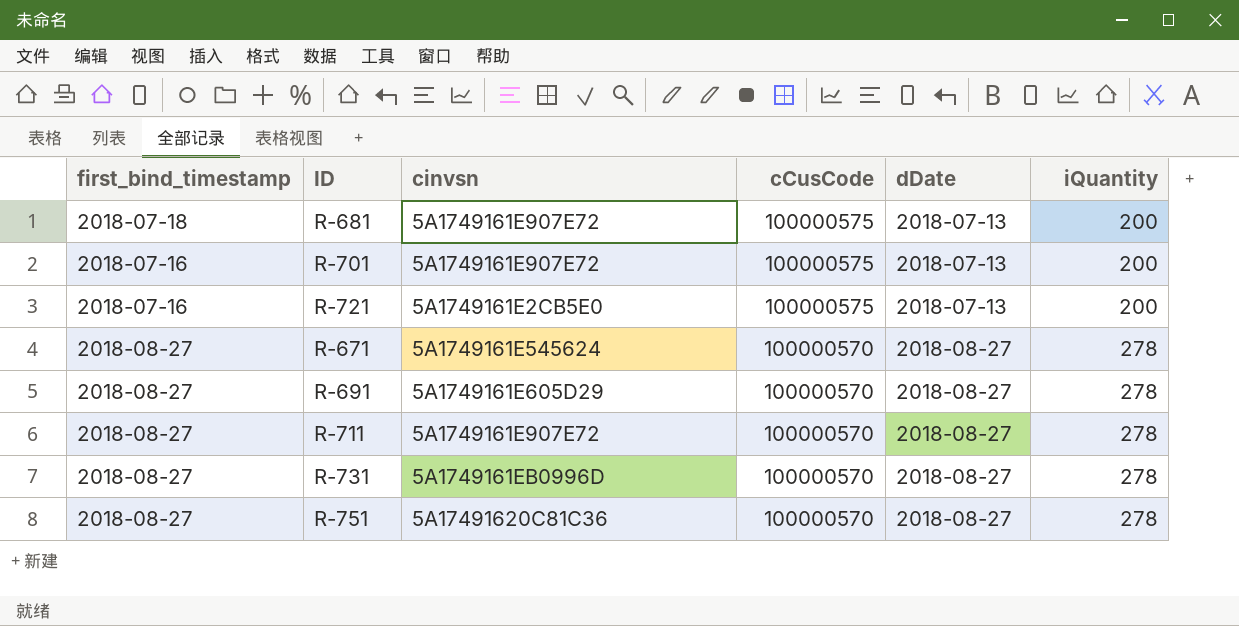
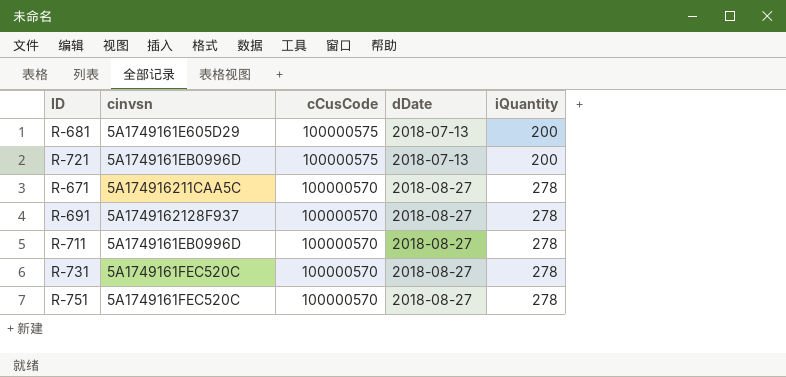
column first_bind_timestamp | position: 1 -> none
row R-701: 2018-07-16 | 5A1749161E907E72 | 100000575 | 2018-07-13 | 200 -> none
R-681 | cinvsn: 5A1749161E907E72 -> 5A1749161E605D29
R-721 | cinvsn: 5A1749161E2CB5E0 -> 5A1749161EB0996D
R-671 | cinvsn: 5A1749161E545624 -> 5A174916211CAA5C
R-691 | cinvsn: 5A1749161E605D29 -> 5A1749162128F937
R-711 | cinvsn: 5A1749161E907E72 -> 5A1749161EB0996D
R-731 | cinvsn: 5A1749161EB0996D -> 5A1749161FEC520C
R-751 | cinvsn: 5A17491620C81C36 -> 5A1749161FEC520C

